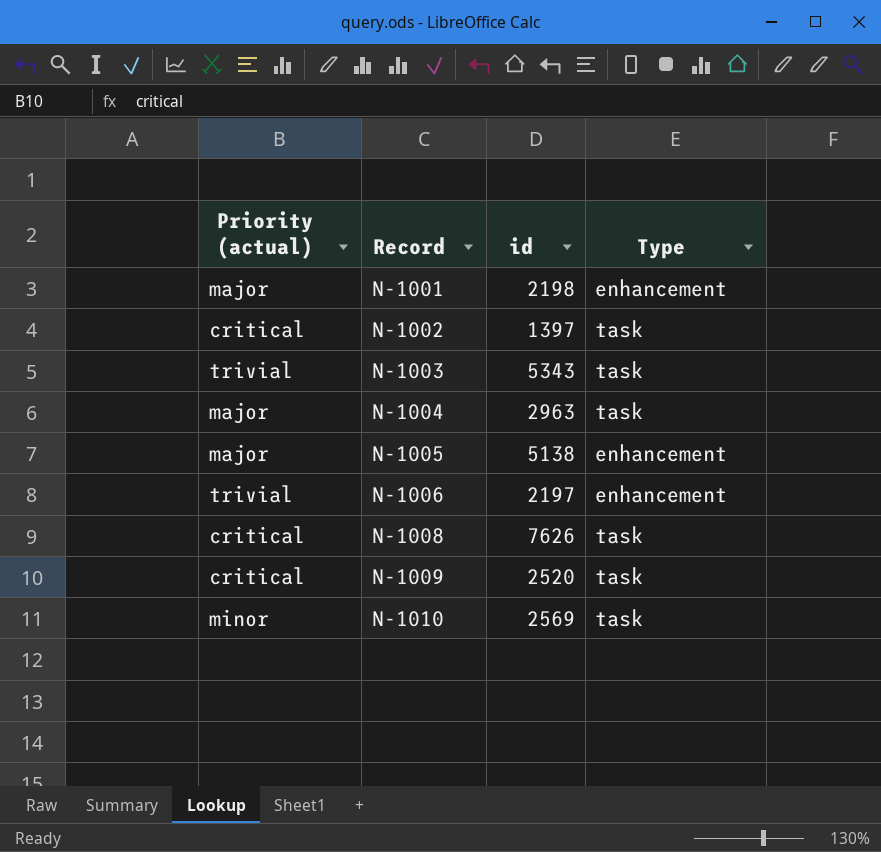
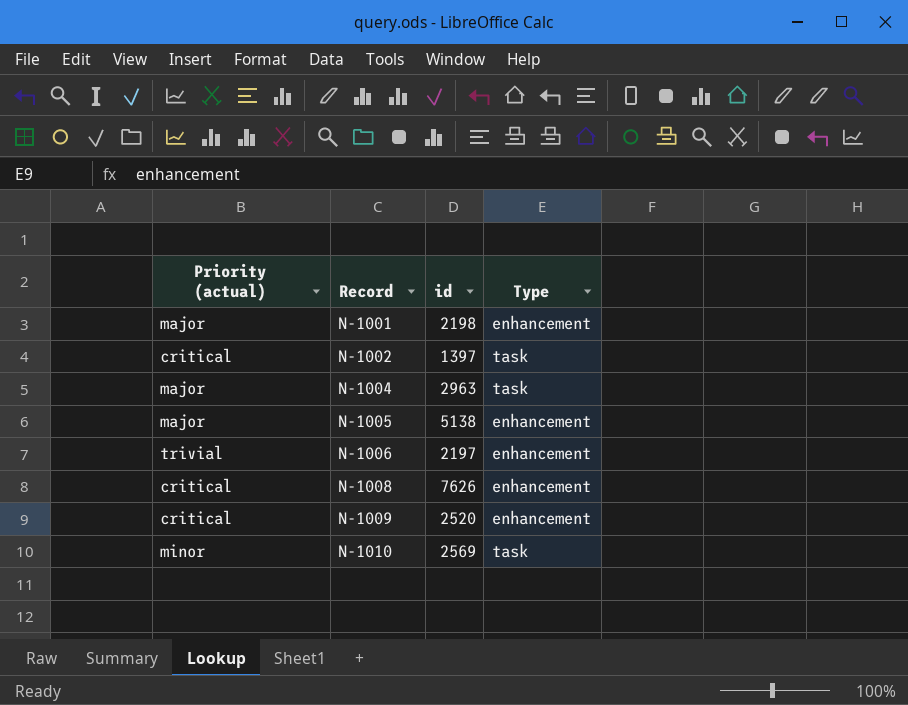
row N-1003: trivial | 5343 | task -> none
N-1008 | Type: task -> enhancement
N-1009 | Type: task -> enhancement

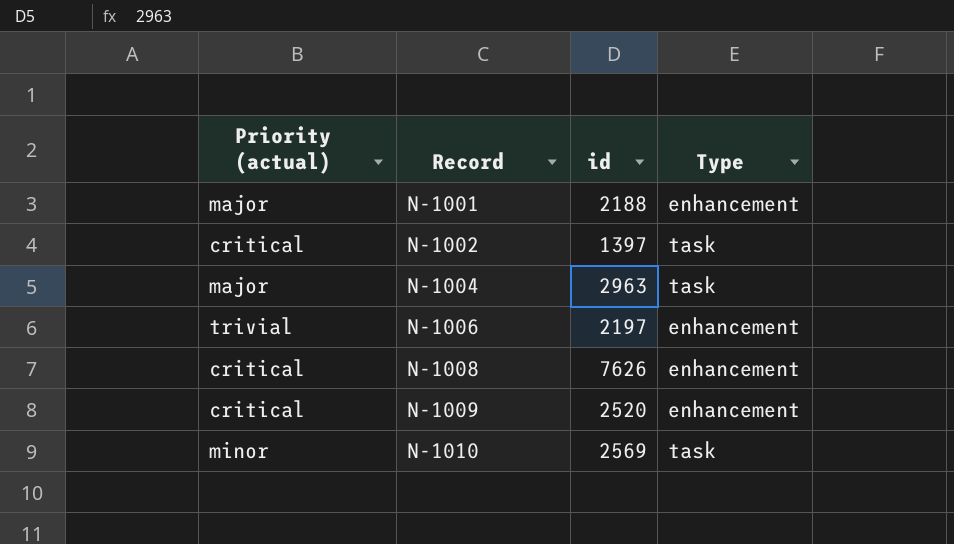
row N-1005: major | 5138 | enhancement -> none
N-1001 | id: 2198 -> 2188

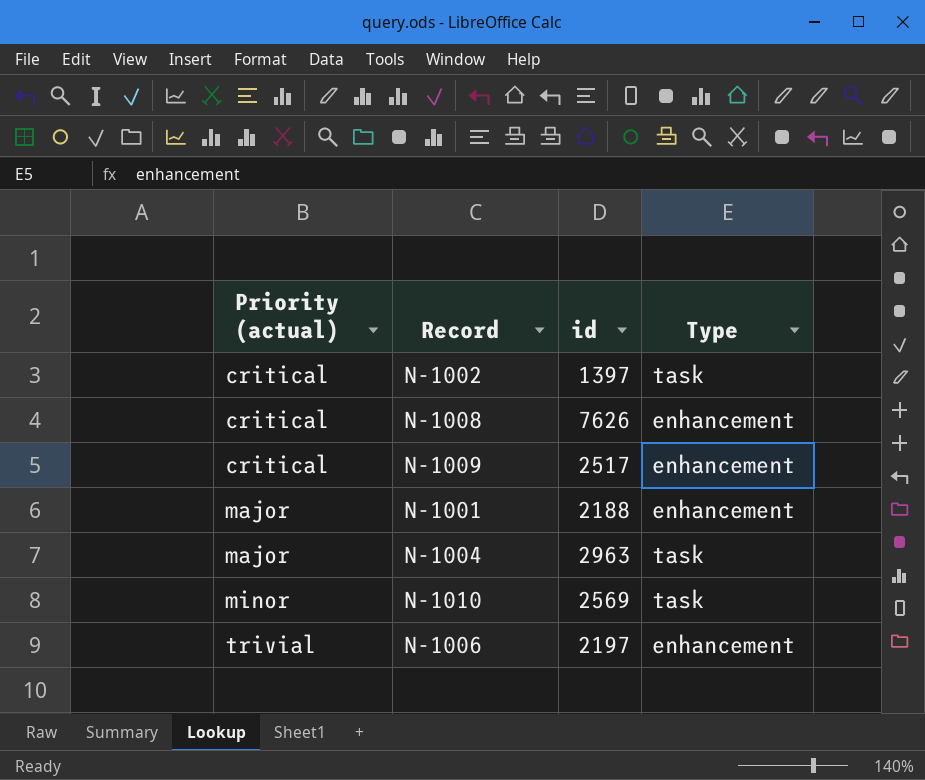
row order: Record ascending -> Priority (actual) ascending
N-1009 | id: 2520 -> 2517

